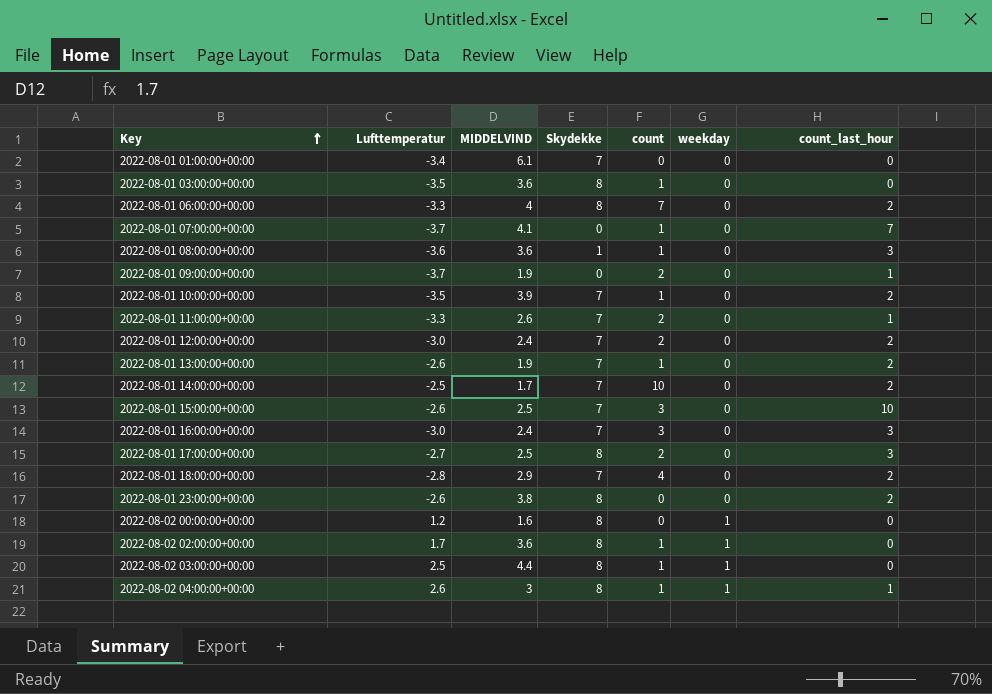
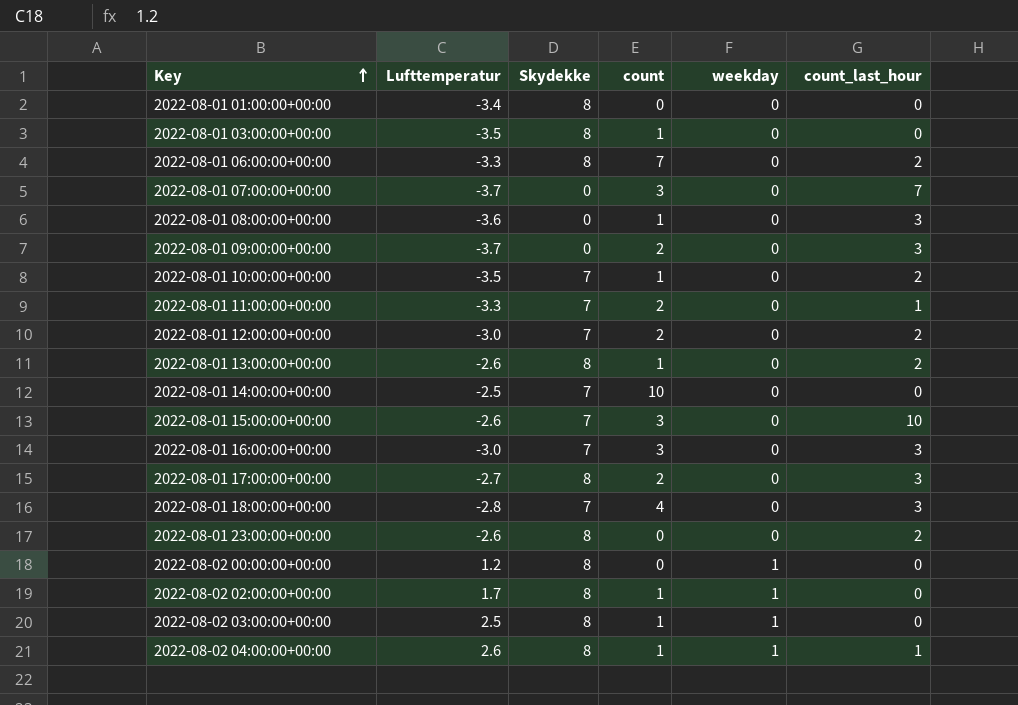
column MIDDELVIND | position: 3 -> none
2022-08-01 01:00:00+00:00 | Skydekke: 7 -> 8
2022-08-01 07:00:00+00:00 | count: 1 -> 3
2022-08-01 08:00:00+00:00 | Skydekke: 1 -> 0
2022-08-01 09:00:00+00:00 | count_last_hour: 1 -> 3
2022-08-01 13:00:00+00:00 | Skydekke: 7 -> 8
2022-08-01 14:00:00+00:00 | count_last_hour: 2 -> 0
2022-08-01 18:00:00+00:00 | count_last_hour: 2 -> 3

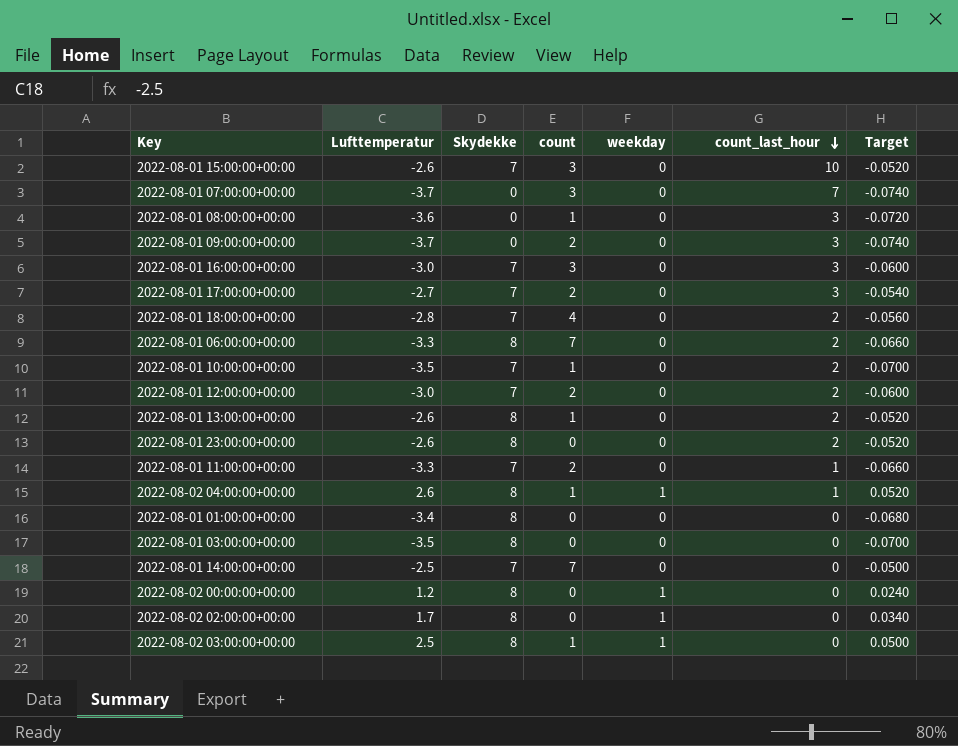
row order: Key ascending -> count_last_hour descending
column Target | formula: none -> [Lufttemperatur] * 0.02
2022-08-01 17:00:00+00:00 | Skydekke: 8 -> 7
2022-08-01 18:00:00+00:00 | count_last_hour: 3 -> 2
2022-08-01 03:00:00+00:00 | count: 1 -> 0
2022-08-01 14:00:00+00:00 | count: 10 -> 7
2022-08-02 02:00:00+00:00 | count: 1 -> 0

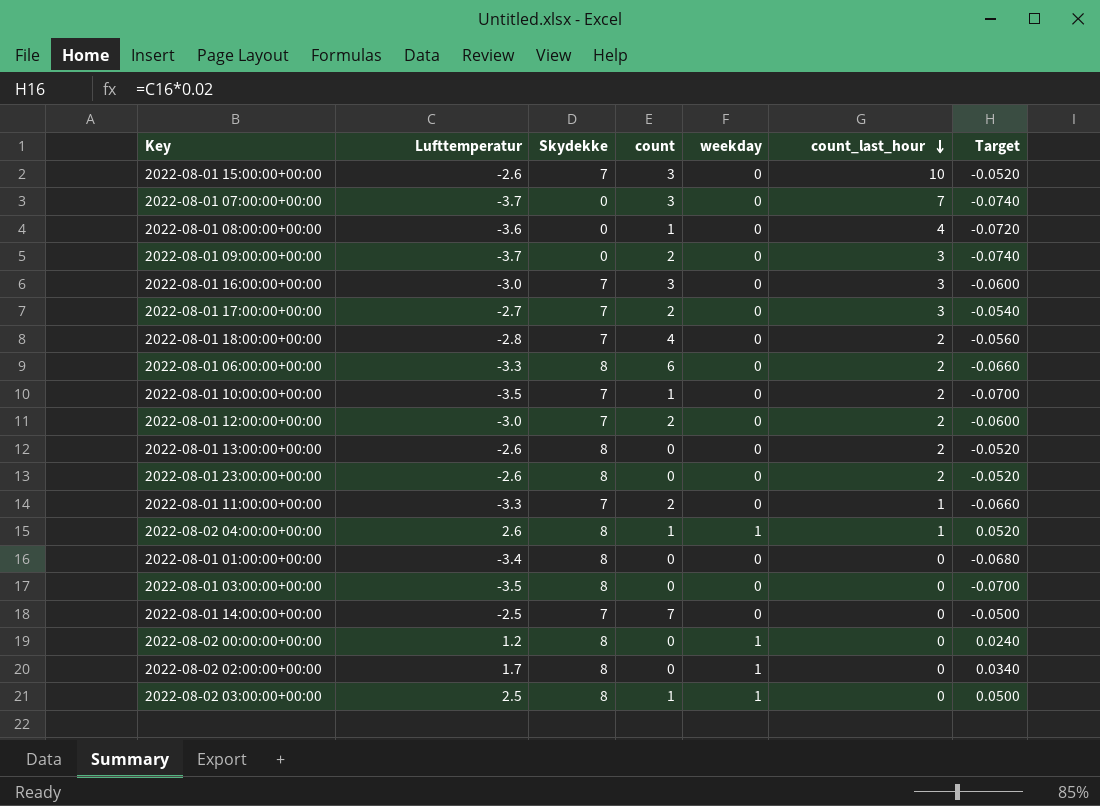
2022-08-01 08:00:00+00:00 | count_last_hour: 3 -> 4
2022-08-01 06:00:00+00:00 | count: 7 -> 6
2022-08-01 13:00:00+00:00 | count: 1 -> 0

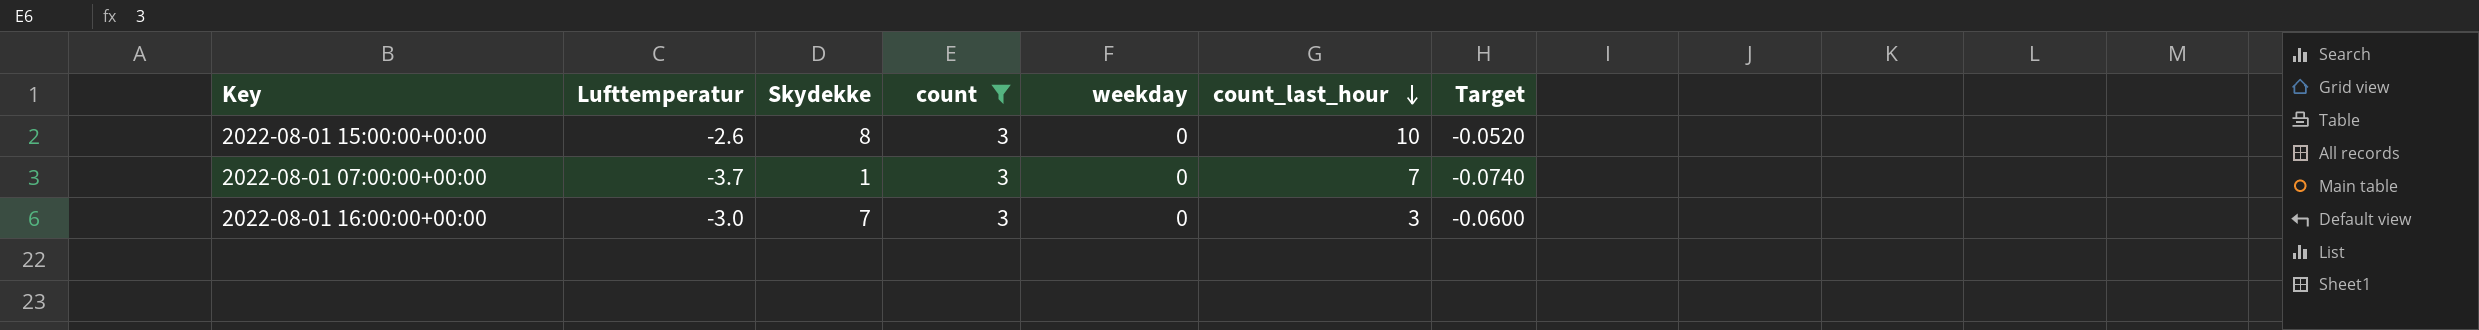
filter: none -> count = 3
2022-08-01 15:00:00+00:00 | Skydekke: 7 -> 8
2022-08-01 07:00:00+00:00 | Skydekke: 0 -> 1

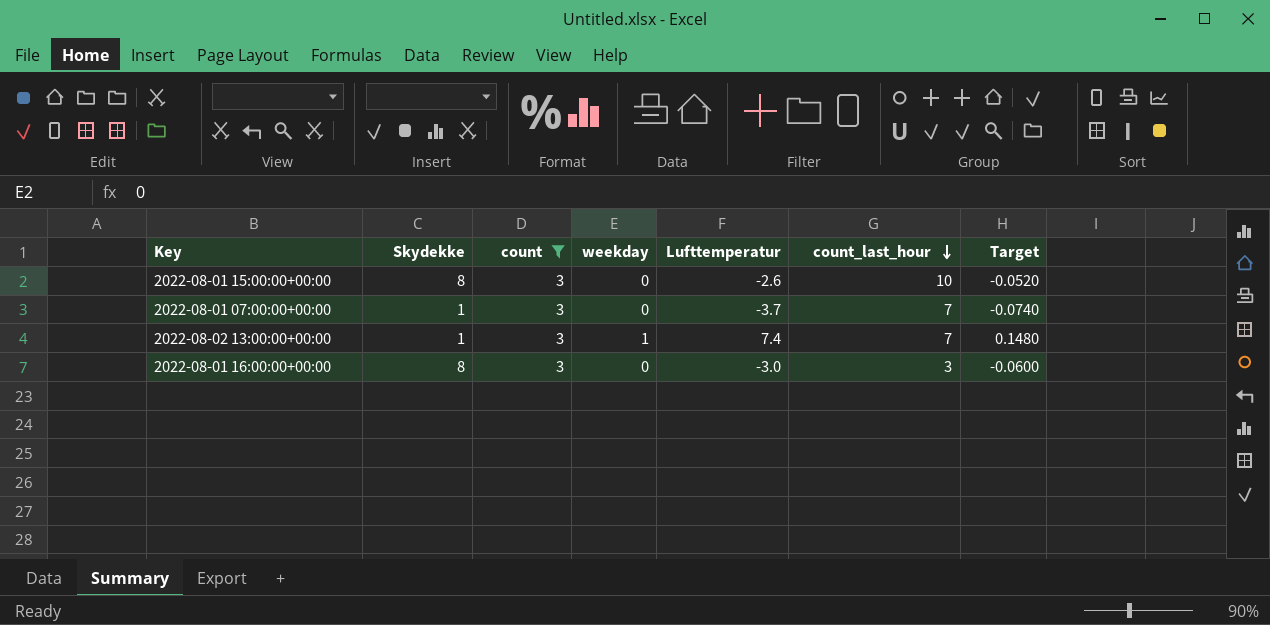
column Lufttemperatur | position: 2 -> 5
row 2022-08-02 13:00:00+00:00: none -> 1 | 3 | 1 | 7.4 | 7 | 0.1480
2022-08-01 16:00:00+00:00 | Skydekke: 7 -> 8

